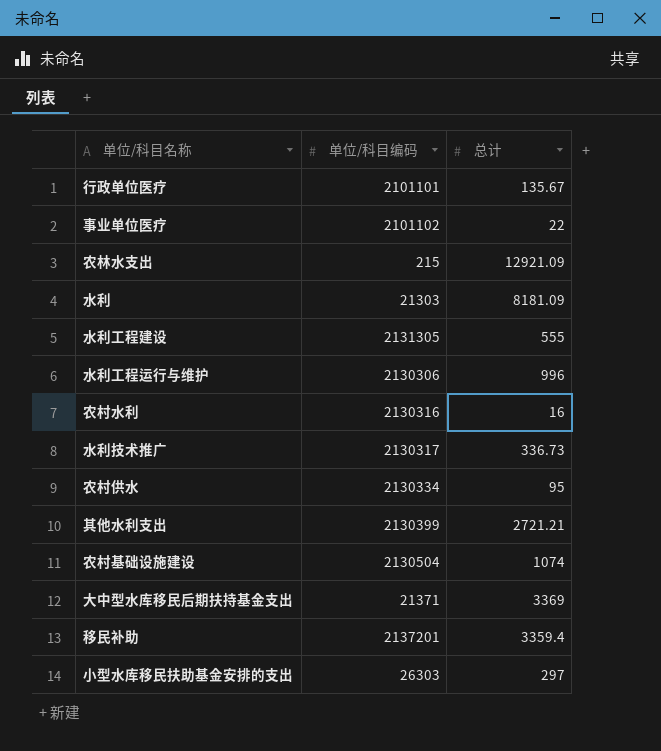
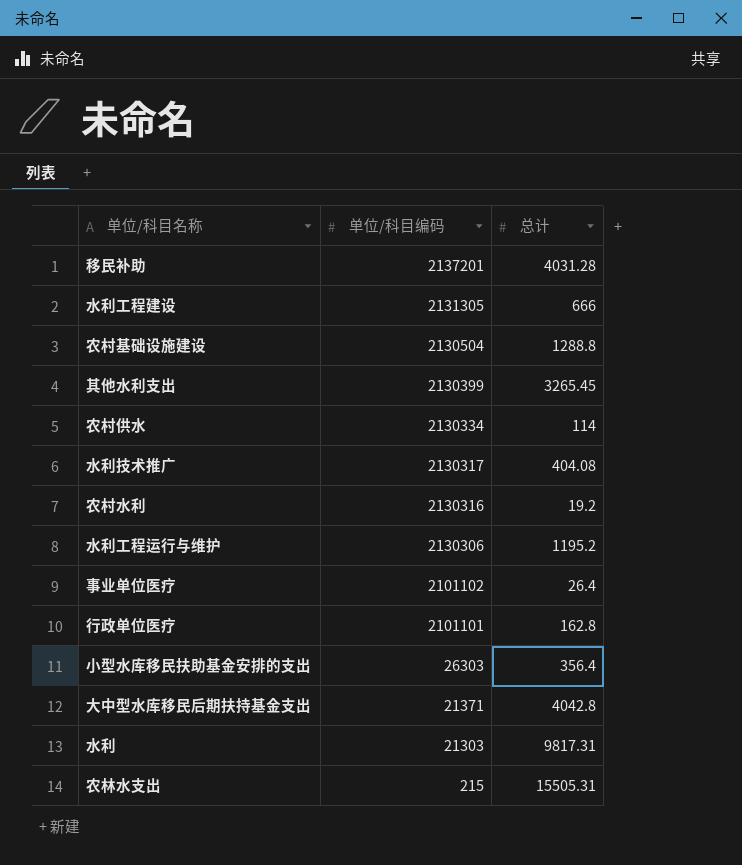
row order: none -> 单位/科目编码 descending
移民补助 | 总计: 3359.4 -> 4031.28
水利工程建设 | 总计: 555 -> 666
农村基础设施建设 | 总计: 1074 -> 1288.8
其他水利支出 | 总计: 2721.21 -> 3265.45
农村供水 | 总计: 95 -> 114
水利技术推广 | 总计: 336.73 -> 404.08
农村水利 | 总计: 16 -> 19.2
水利工程运行与维护 | 总计: 996 -> 1195.2
事业单位医疗 | 总计: 22 -> 26.4
行政单位医疗 | 总计: 135.67 -> 162.8
小型水库移民扶助基金安排的支出 | 总计: 297 -> 356.4
大中型水库移民后期扶持基金支出 | 总计: 3369 -> 4042.8
水利 | 总计: 8181.09 -> 9817.31
农林水支出 | 总计: 12921.09 -> 15505.31

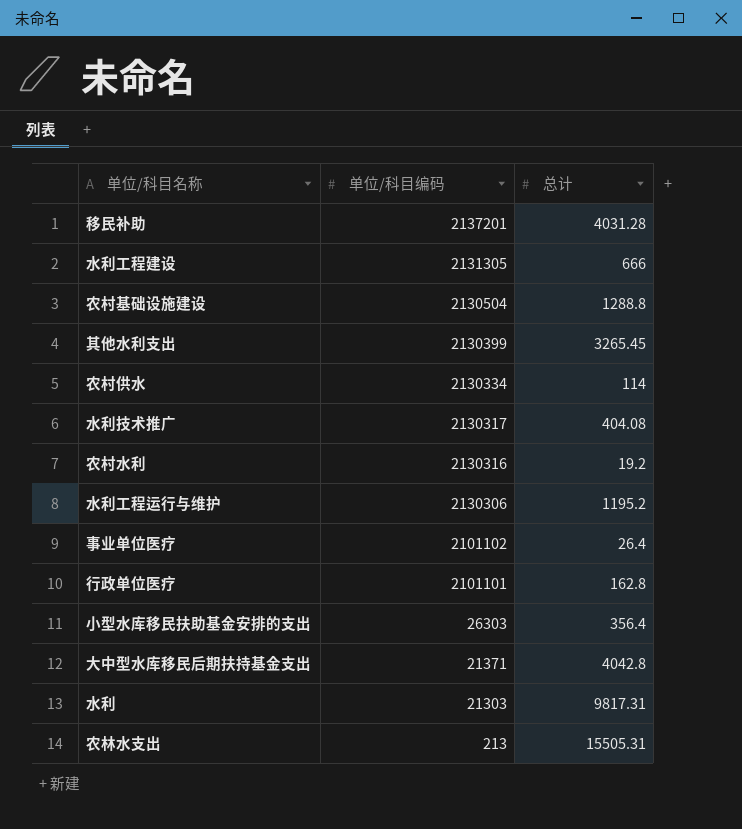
农林水支出 | 单位/科目编码: 215 -> 213

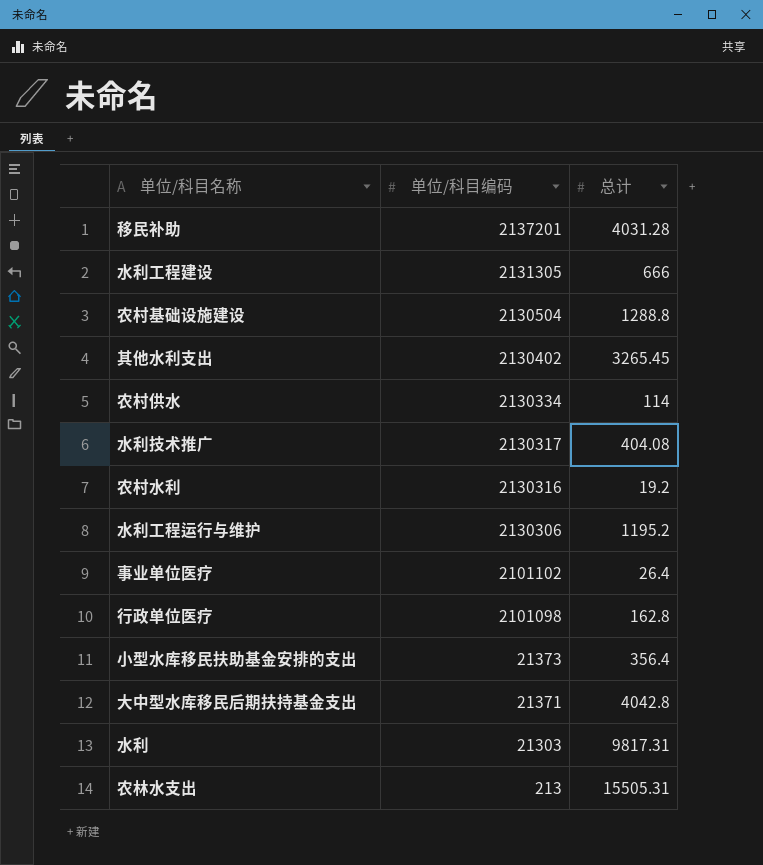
其他水利支出 | 单位/科目编码: 2130399 -> 2130402
行政单位医疗 | 单位/科目编码: 2101101 -> 2101098
小型水库移民扶助基金安排的支出 | 单位/科目编码: 26303 -> 21373

